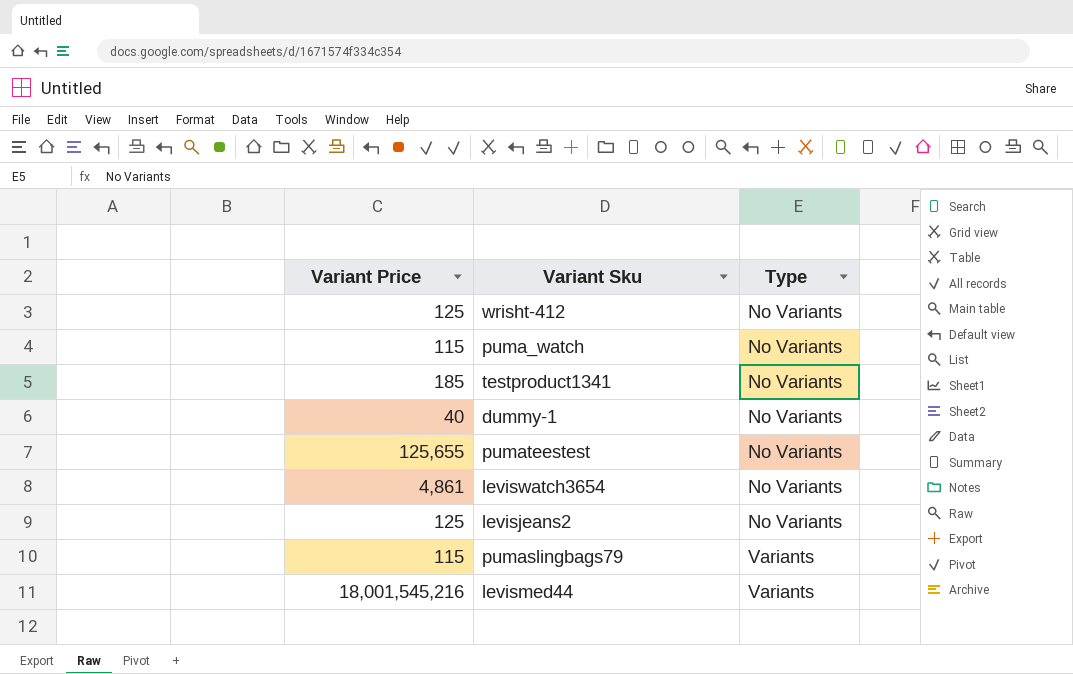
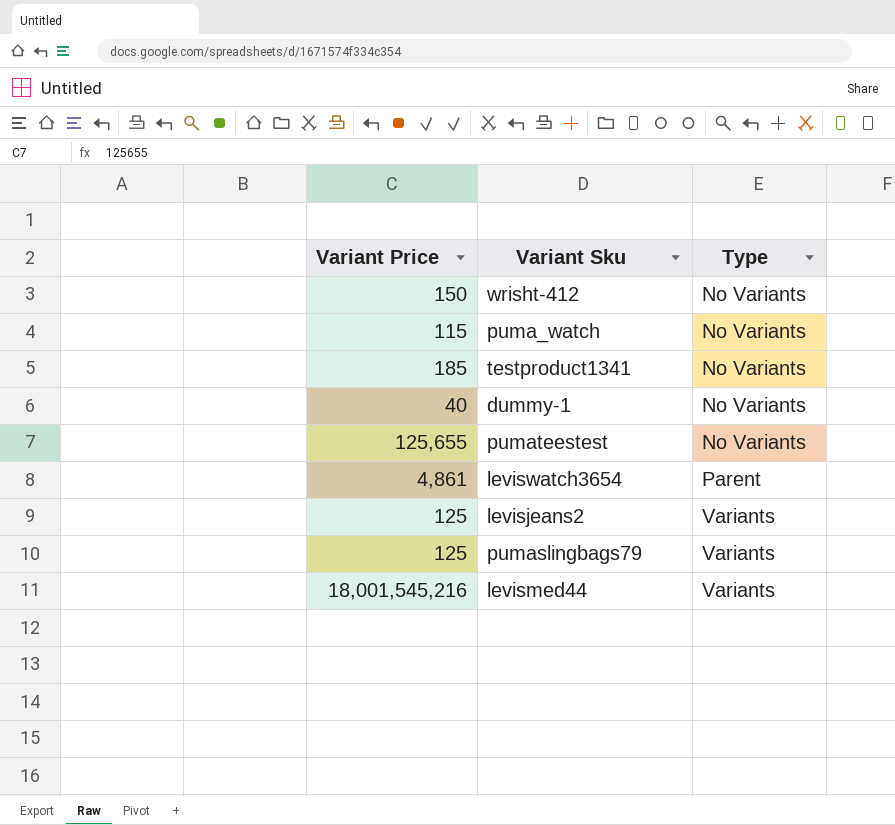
wrisht-412 | Variant Price: 125 -> 150
leviswatch3654 | Type: No Variants -> Parent
levisjeans2 | Type: No Variants -> Variants
pumaslingbags79 | Variant Price: 115 -> 125

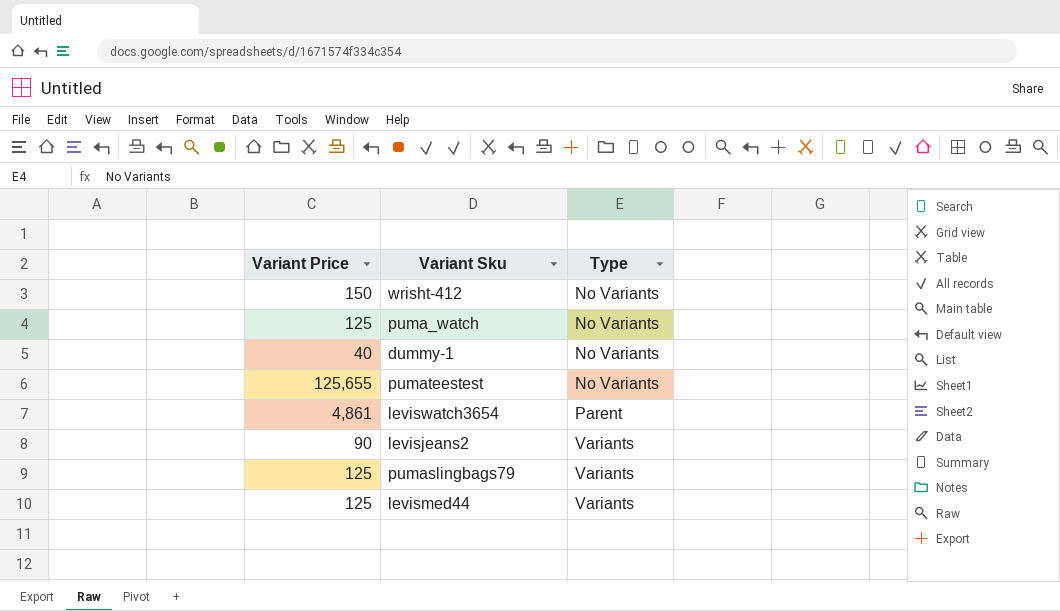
row testproduct1341: 185 | No Variants -> none
puma_watch | Variant Price: 115 -> 125
levisjeans2 | Variant Price: 125 -> 90
levismed44 | Variant Price: 18,001,545,216 -> 125

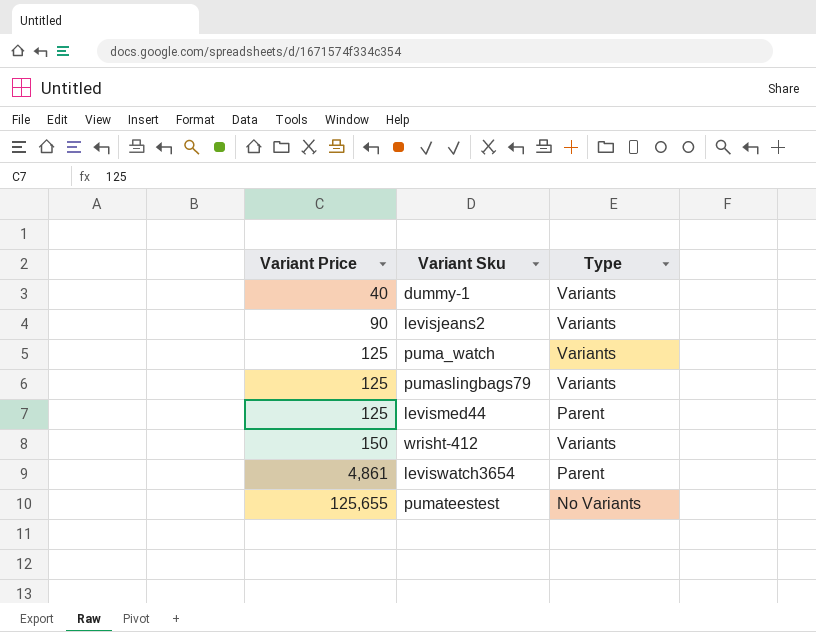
row order: Type ascending -> Variant Price ascending
dummy-1 | Type: No Variants -> Variants
puma_watch | Type: No Variants -> Variants
levismed44 | Type: Variants -> Parent
wrisht-412 | Type: No Variants -> Variants

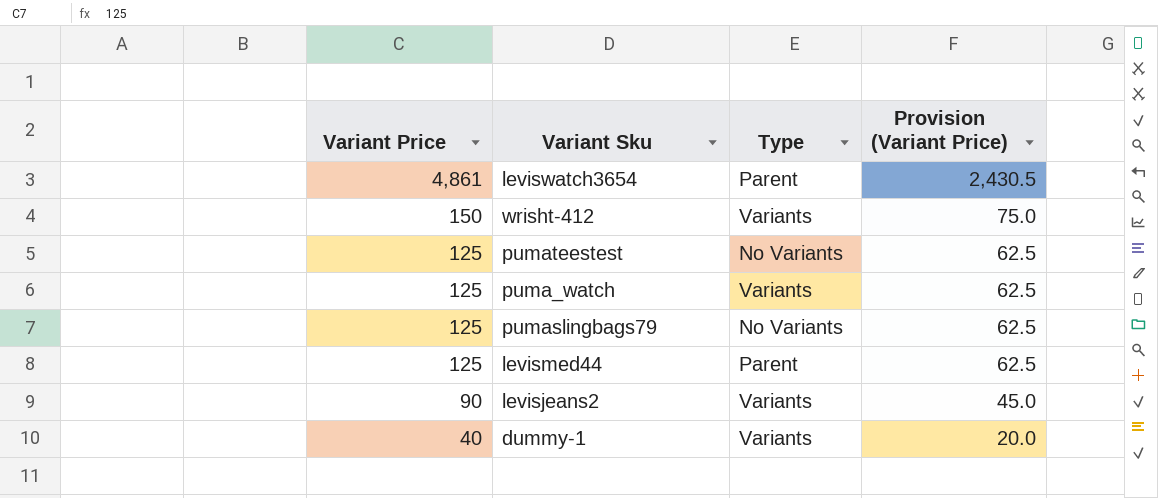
row order: Variant Price ascending -> Variant Price descending
column Provision (Variant Price) | formula: none -> [Variant Price] * 0.5
pumateestest | Variant Price: 125,655 -> 125
pumaslingbags79 | Type: Variants -> No Variants

